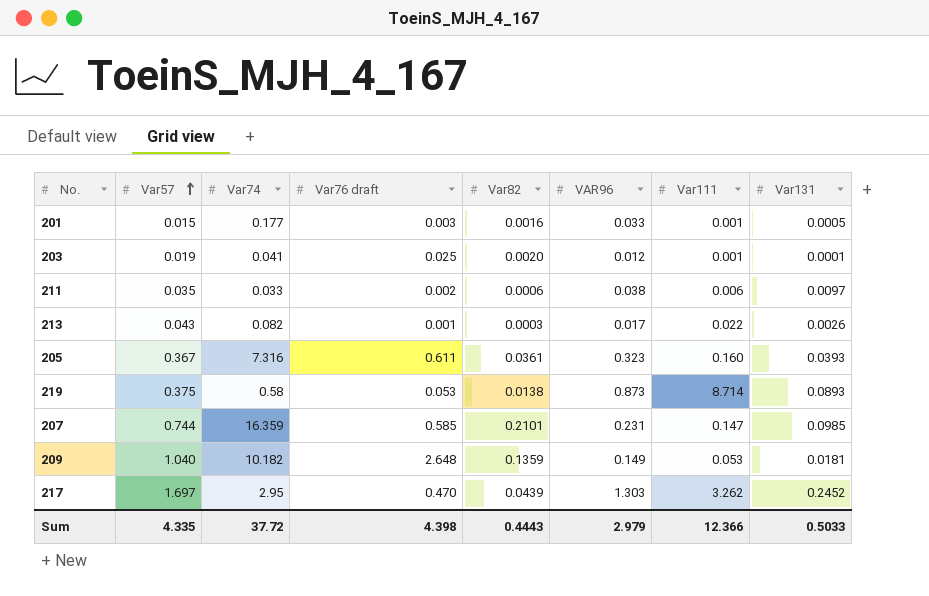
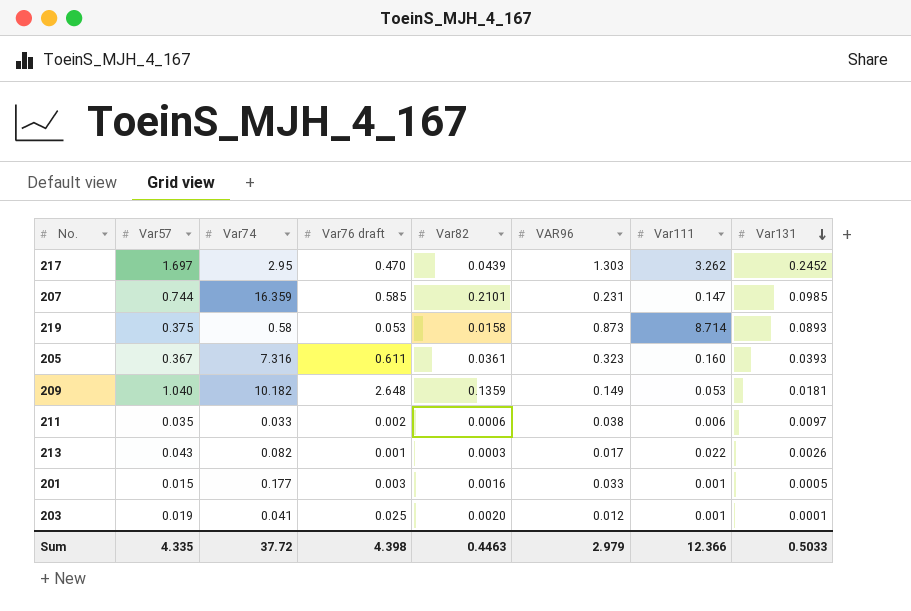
row order: Var57 ascending -> Var131 descending
219 | Var82: 0.0138 -> 0.0158
Sum | Var82: 0.4443 -> 0.4463

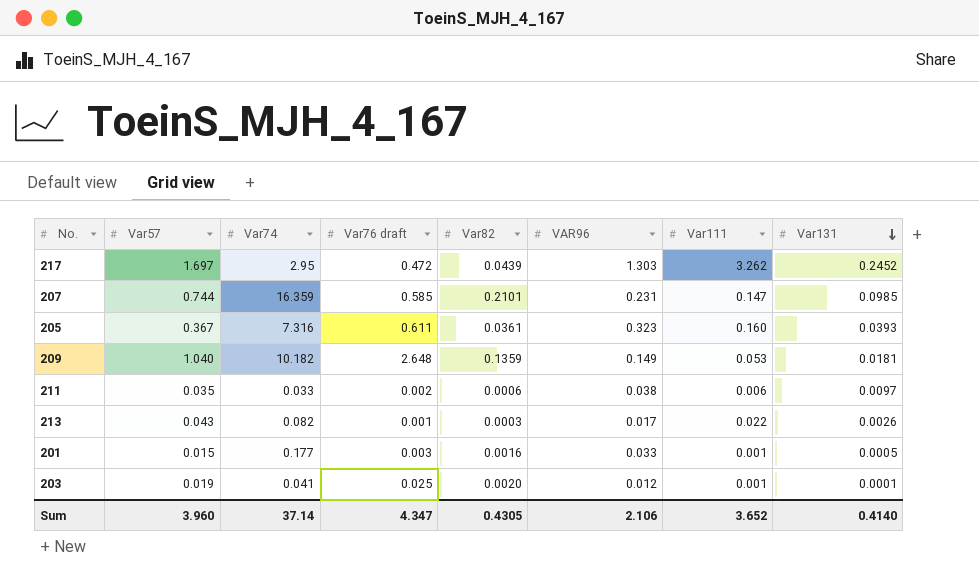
row 219: 0.375 | 0.58 | 0.053 | 0.0158 | 0.873 | 8.714 | 0.0893 -> none
217 | Var76 draft: 0.470 -> 0.472
Sum | Var57: 4.335 -> 3.960
Sum | Var74: 37.72 -> 37.14
Sum | Var76 draft: 4.398 -> 4.347
Sum | Var82: 0.4463 -> 0.4305
Sum | VAR96: 2.979 -> 2.106
Sum | Var111: 12.366 -> 3.652
Sum | Var131: 0.5033 -> 0.4140

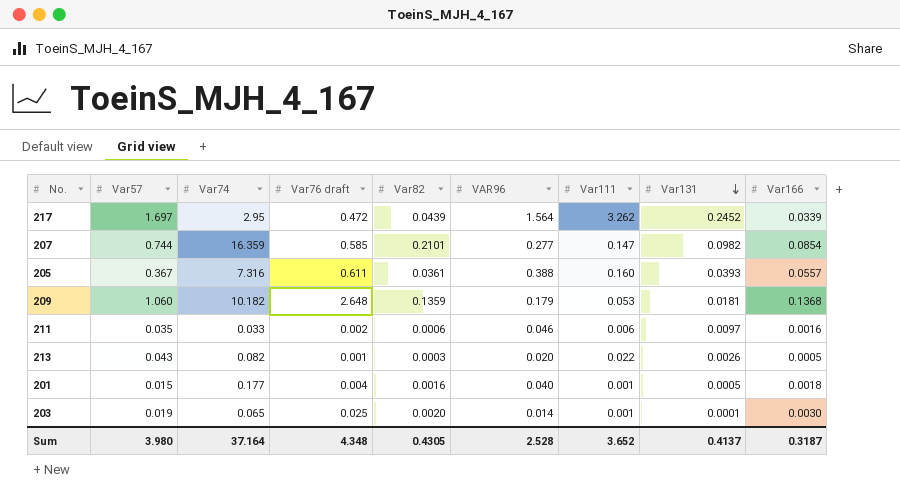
column Var166 | position: none -> 9
217 | VAR96: 1.303 -> 1.564
207 | VAR96: 0.231 -> 0.277
207 | Var131: 0.0985 -> 0.0982
205 | VAR96: 0.323 -> 0.388
209 | Var57: 1.040 -> 1.060
209 | VAR96: 0.149 -> 0.179
211 | VAR96: 0.038 -> 0.046
213 | VAR96: 0.017 -> 0.020
201 | Var76 draft: 0.003 -> 0.004
201 | VAR96: 0.033 -> 0.040
203 | Var74: 0.041 -> 0.065
203 | VAR96: 0.012 -> 0.014
Sum | Var57: 3.960 -> 3.980
Sum | Var74: 37.14 -> 37.164
Sum | Var76 draft: 4.347 -> 4.348
Sum | VAR96: 2.106 -> 2.528
Sum | Var131: 0.4140 -> 0.4137

